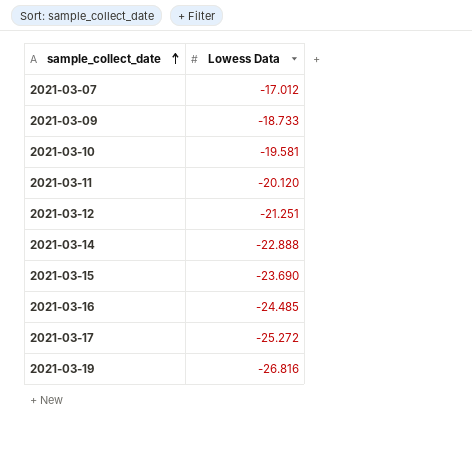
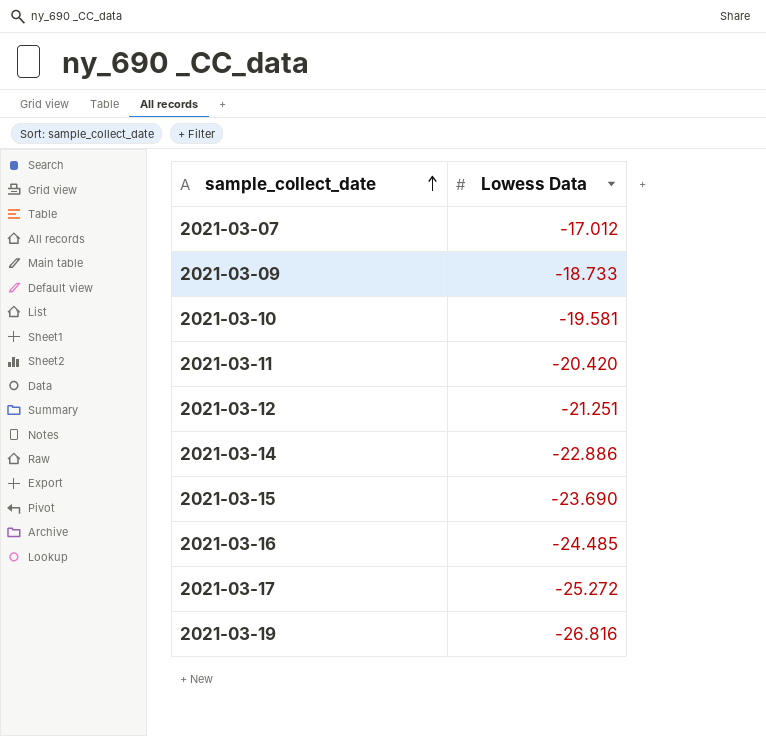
2021-03-11 | Lowess Data: -20.120 -> -20.420
2021-03-14 | Lowess Data: -22.888 -> -22.886

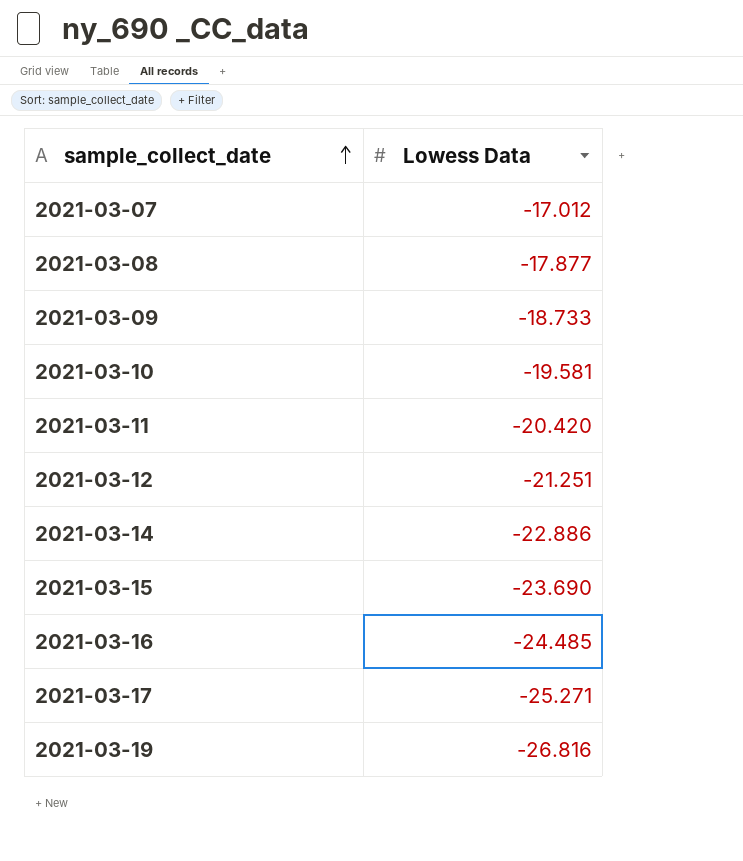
row 2021-03-08: none -> -17.877
2021-03-17 | Lowess Data: -25.272 -> -25.271

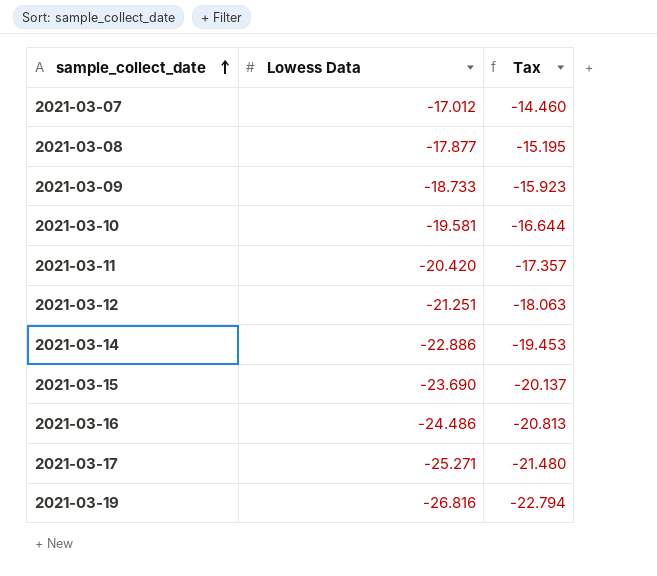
column Tax | formula: none -> [Lowess Data] * 0.85
2021-03-16 | Lowess Data: -24.485 -> -24.486

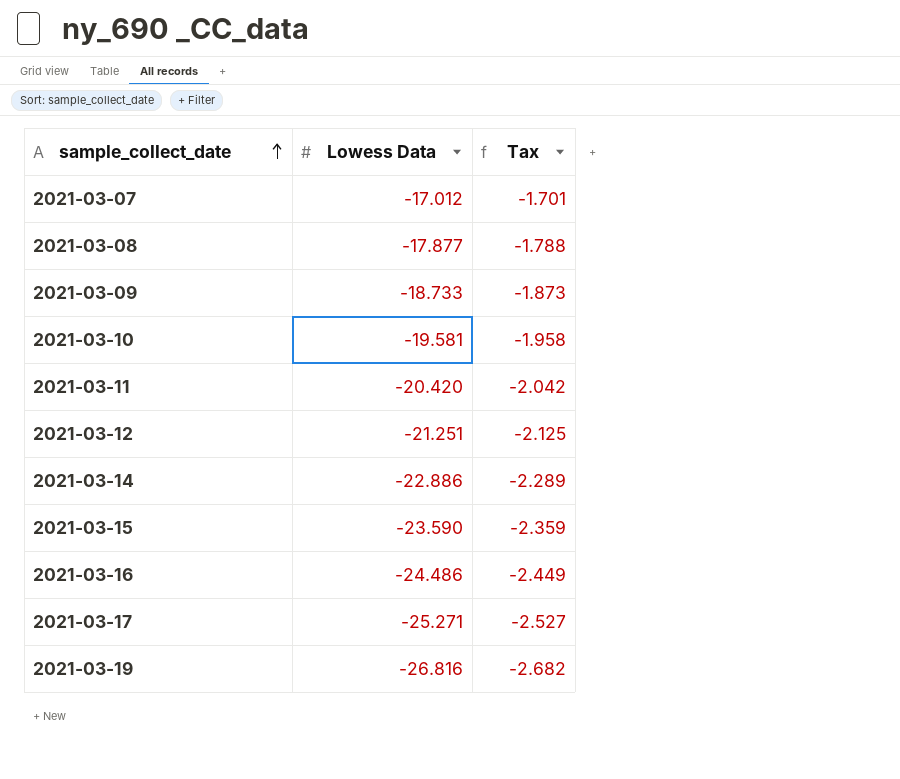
column Tax | formula: [Lowess Data] * 0.85 -> [Lowess Data] * 0.1
2021-03-15 | Lowess Data: -23.690 -> -23.590

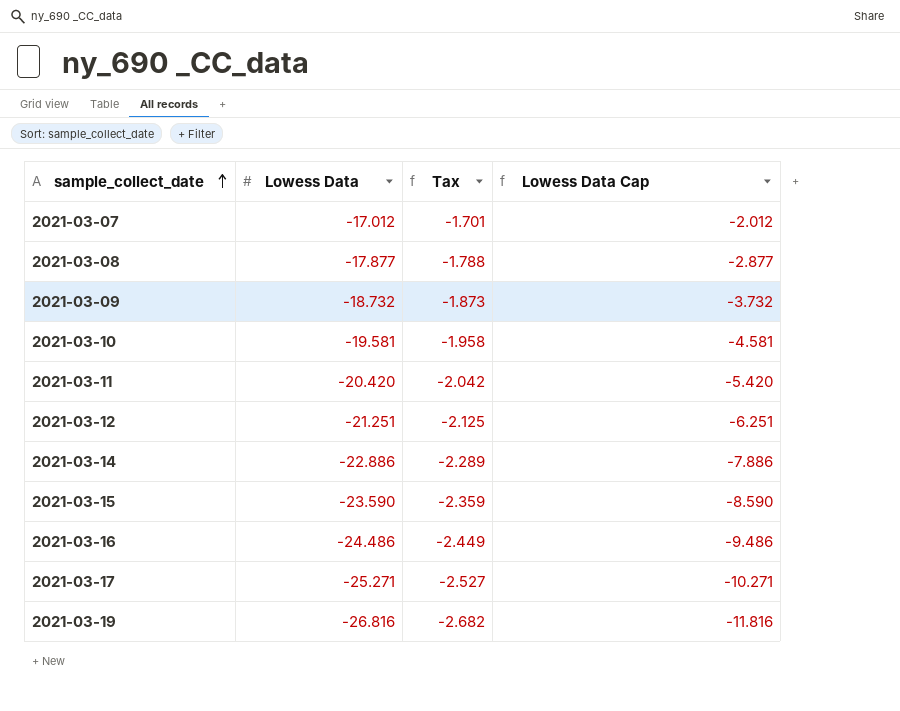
column Lowess Data Cap | formula: none -> [Lowess Data] + 15
2021-03-09 | Lowess Data: -18.733 -> -18.732

